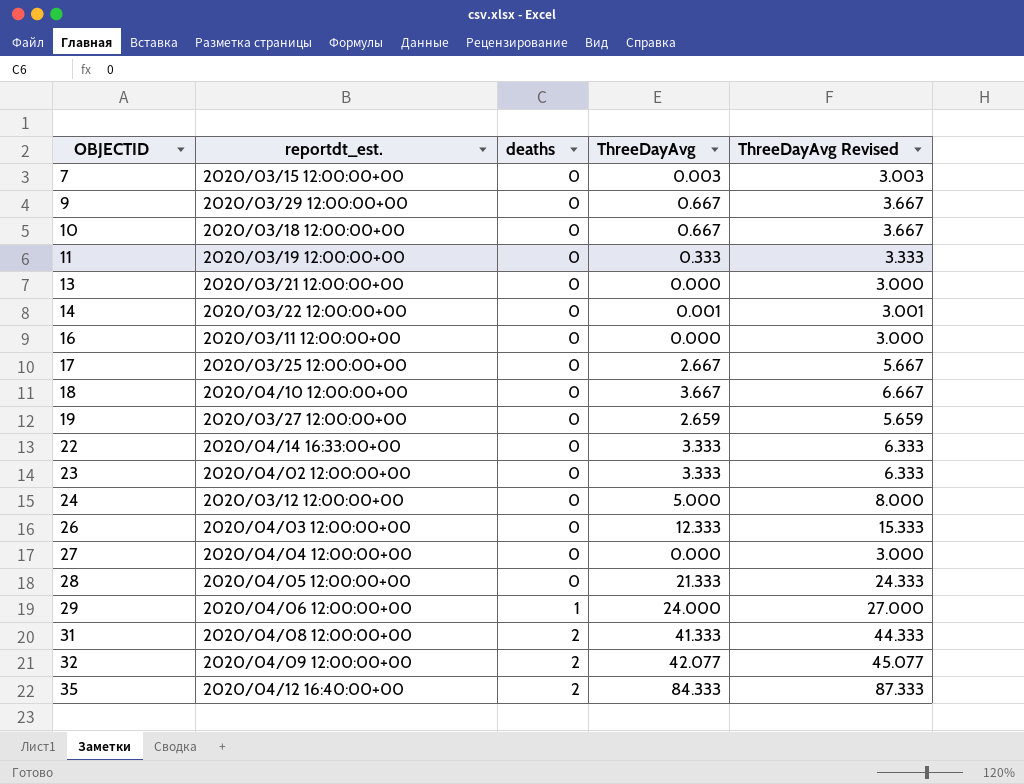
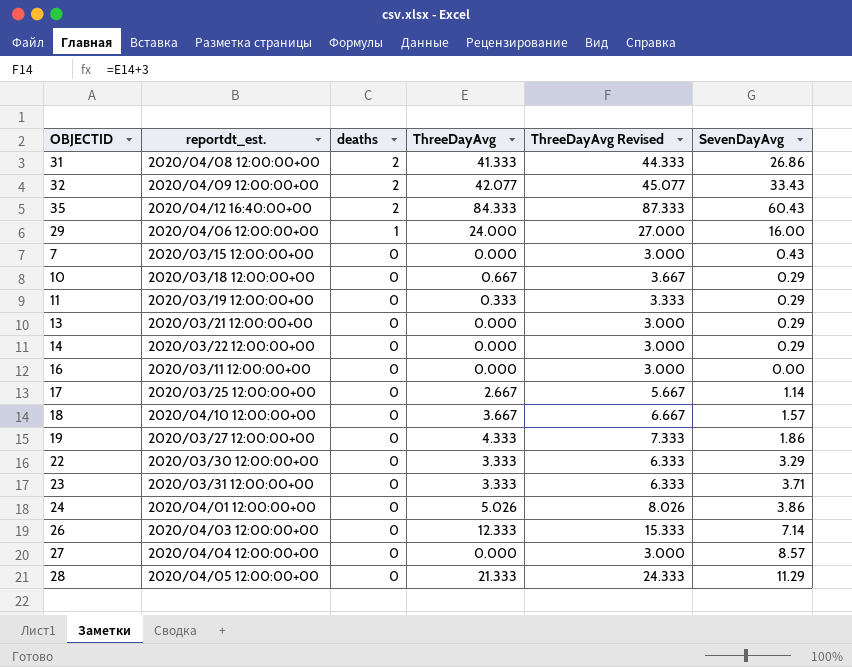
row order: OBJECTID ascending -> deaths descending
column SevenDayAvg | position: none -> 6
row 9: 2020/03/29 12:00:00+00 | 0 | 0.667 | 3.667 -> none
7 | ThreeDayAvg: 0.003 -> 0.000
7 | ThreeDayAvg Revised: 3.003 -> 3.000
14 | ThreeDayAvg: 0.001 -> 0.000
14 | ThreeDayAvg Revised: 3.001 -> 3.000
19 | ThreeDayAvg: 2.659 -> 4.333
19 | ThreeDayAvg Revised: 5.659 -> 7.333
22 | reportdt_est.: 2020/04/14 16:33:00+00 -> 2020/03/30 12:00:00+00
23 | reportdt_est.: 2020/04/02 12:00:00+00 -> 2020/03/31 12:00:00+00
24 | reportdt_est.: 2020/03/12 12:00:00+00 -> 2020/04/01 12:00:00+00
24 | ThreeDayAvg: 5.000 -> 5.026
24 | ThreeDayAvg Revised: 8.000 -> 8.026

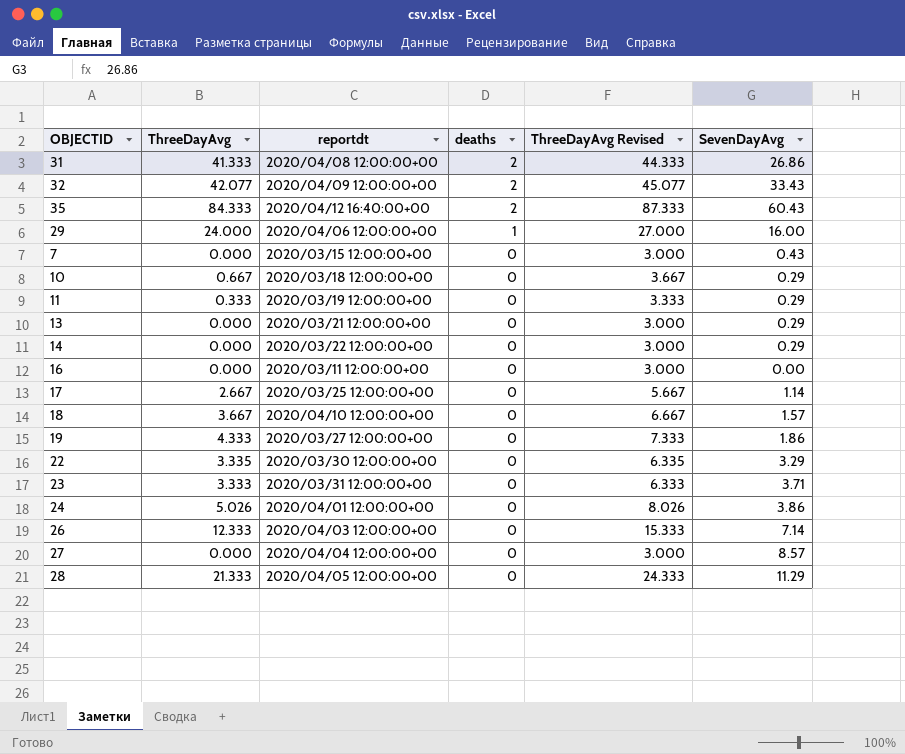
column ThreeDayAvg | position: 4 -> 2
column name: reportdt_est. -> reportdt
22 | ThreeDayAvg: 3.333 -> 3.335
22 | ThreeDayAvg Revised: 6.333 -> 6.335

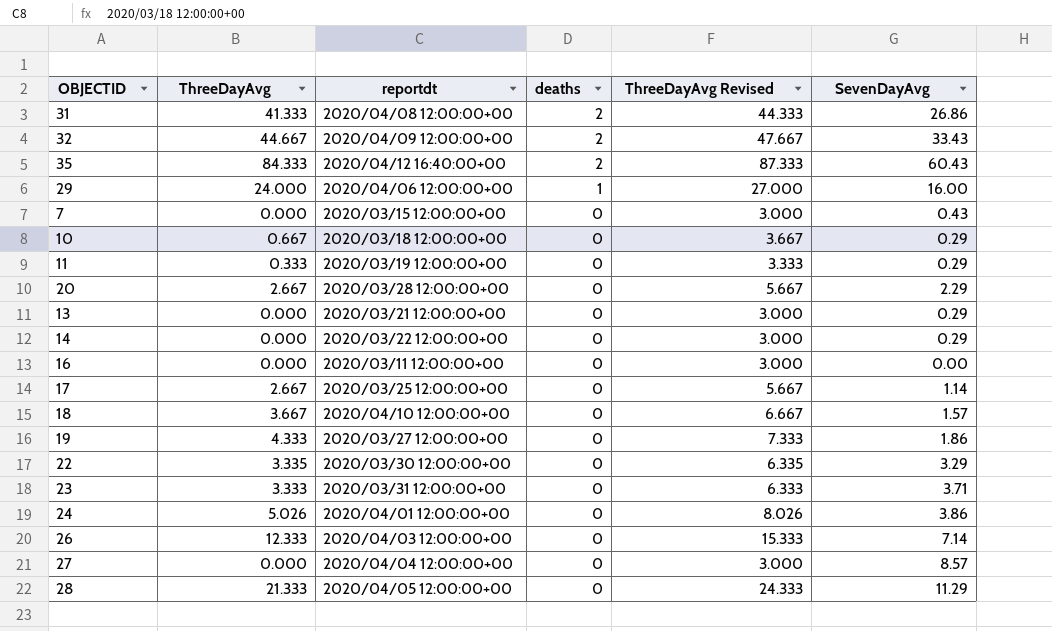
32 | ThreeDayAvg: 42.077 -> 44.667
32 | ThreeDayAvg Revised: 45.077 -> 47.667
row 20: none -> 2.667 | 2020/03/28 12:00:00+00 | 0 | 5.667 | 2.29

